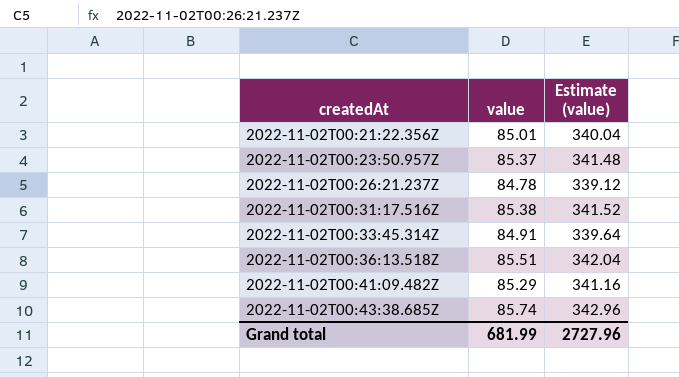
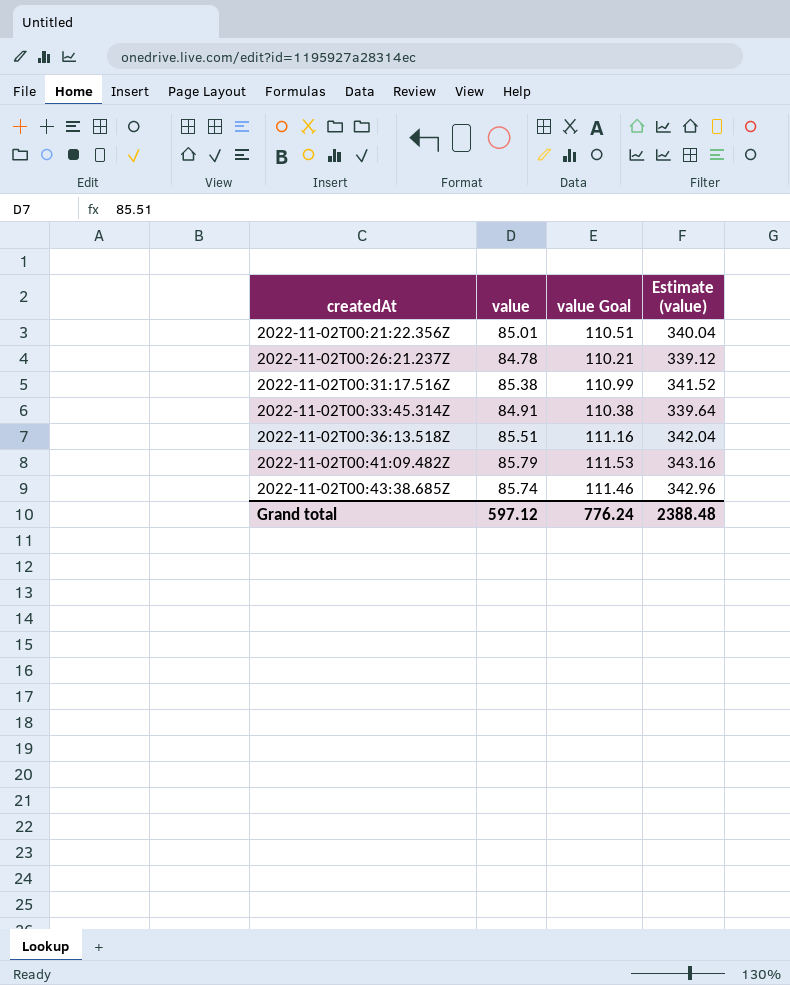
column value Goal | formula: none -> [value] * 1.3
row 2022-11-02T00:23:50.957Z: 85.37 | 341.48 -> none
2022-11-02T00:41:09.482Z | value: 85.29 -> 85.79
2022-11-02T00:41:09.482Z | Estimate (value): 341.16 -> 343.16
Grand total | value: 681.99 -> 597.12
Grand total | Estimate (value): 2727.96 -> 2388.48

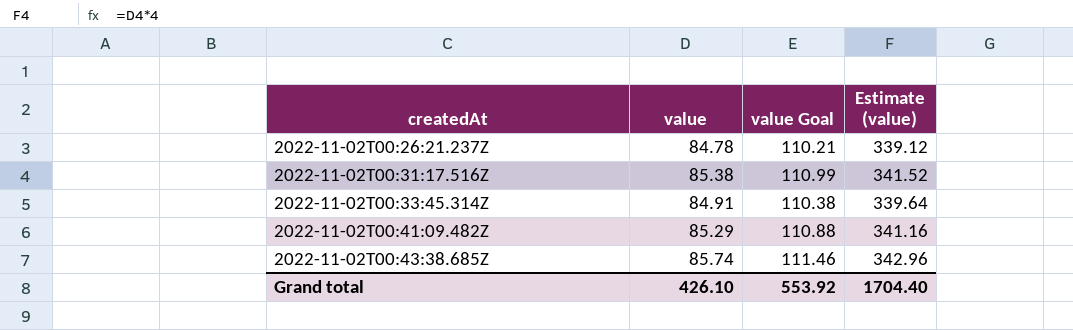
row 2022-11-02T00:21:22.356Z: 85.01 | 110.51 | 340.04 -> none
row 2022-11-02T00:36:13.518Z: 85.51 | 111.16 | 342.04 -> none
2022-11-02T00:41:09.482Z | value: 85.79 -> 85.29
2022-11-02T00:41:09.482Z | value Goal: 111.53 -> 110.88
2022-11-02T00:41:09.482Z | Estimate (value): 343.16 -> 341.16
Grand total | value: 597.12 -> 426.10
Grand total | value Goal: 776.24 -> 553.92
Grand total | Estimate (value): 2388.48 -> 1704.40

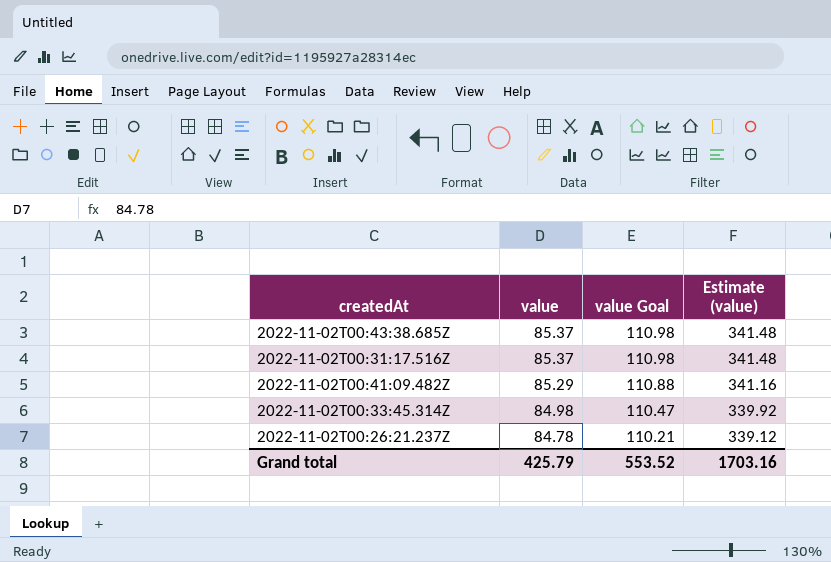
row order: createdAt ascending -> value descending
2022-11-02T00:43:38.685Z | value: 85.74 -> 85.37
2022-11-02T00:43:38.685Z | value Goal: 111.46 -> 110.98
2022-11-02T00:43:38.685Z | Estimate (value): 342.96 -> 341.48
2022-11-02T00:31:17.516Z | value: 85.38 -> 85.37
2022-11-02T00:31:17.516Z | value Goal: 110.99 -> 110.98
2022-11-02T00:31:17.516Z | Estimate (value): 341.52 -> 341.48
2022-11-02T00:33:45.314Z | value: 84.91 -> 84.98
2022-11-02T00:33:45.314Z | value Goal: 110.38 -> 110.47
2022-11-02T00:33:45.314Z | Estimate (value): 339.64 -> 339.92
Grand total | value: 426.10 -> 425.79
Grand total | value Goal: 553.92 -> 553.52
Grand total | Estimate (value): 1704.40 -> 1703.16

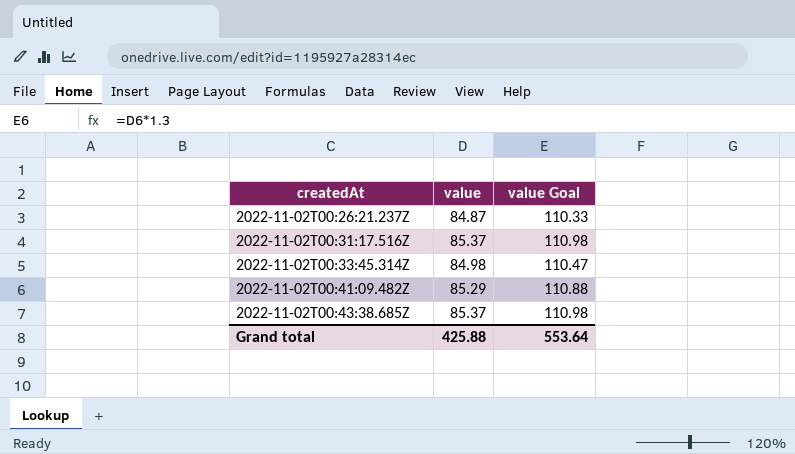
row order: value descending -> createdAt ascending
column Estimate (value) | formula: [value] * 4 -> none
2022-11-02T00:26:21.237Z | value: 84.78 -> 84.87
2022-11-02T00:26:21.237Z | value Goal: 110.21 -> 110.33
Grand total | value: 425.79 -> 425.88
Grand total | value Goal: 553.52 -> 553.64

